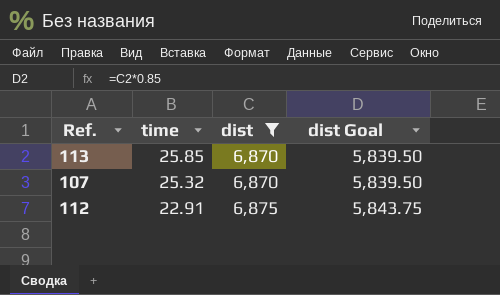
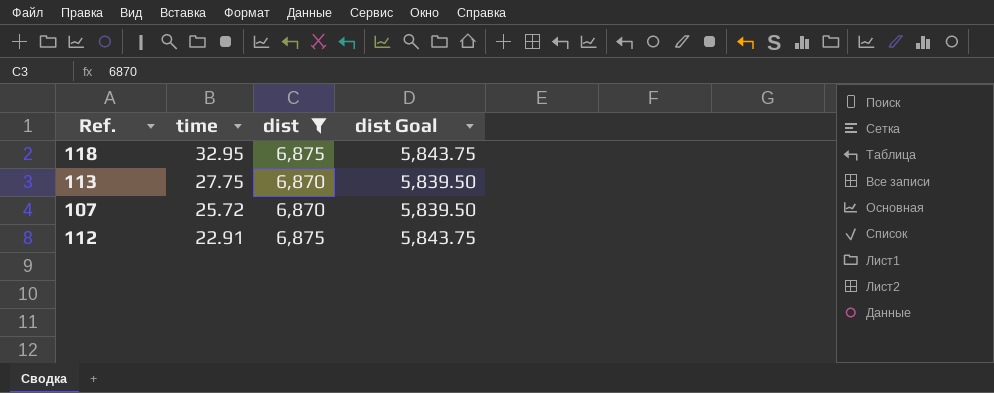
row 118: none -> 32.95 | 6,875 | 5,843.75
113 | time: 25.85 -> 27.75
107 | time: 25.32 -> 25.72

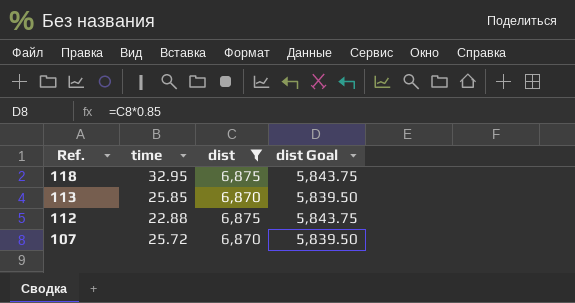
row order: time descending -> Ref. descending
113 | time: 27.75 -> 25.85
112 | time: 22.91 -> 22.88

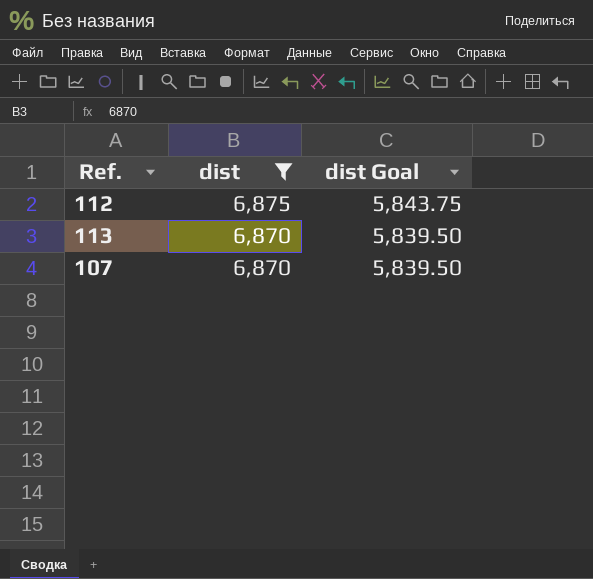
row order: Ref. descending -> dist descending
column time | position: 2 -> none
row 118: 32.95 | 6,875 | 5,843.75 -> none

